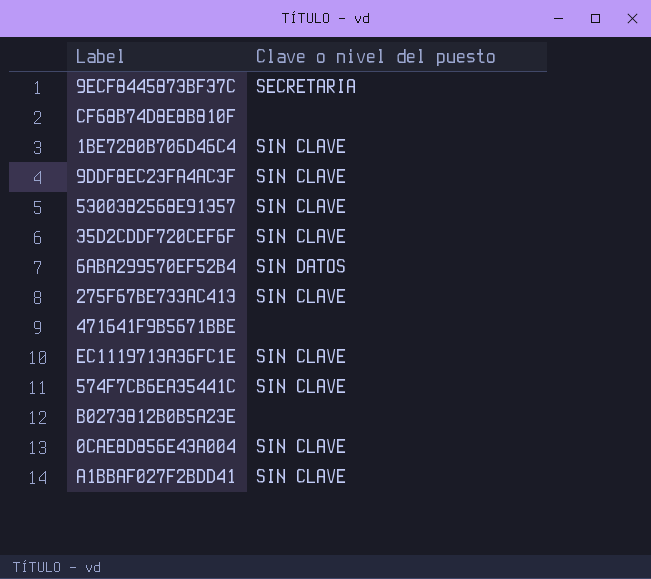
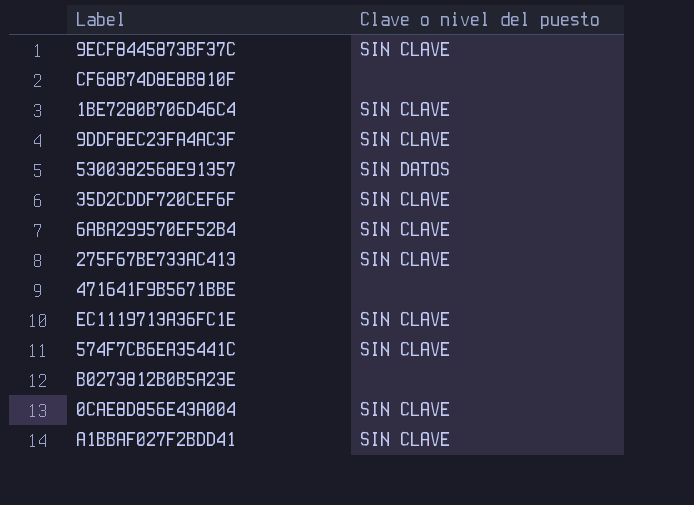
9ECF8445873BF37C | Clave o nivel del puesto: SECRETARIA -> SIN CLAVE
5300382568E91357 | Clave o nivel del puesto: SIN CLAVE -> SIN DATOS
6ABA299570EF52B4 | Clave o nivel del puesto: SIN DATOS -> SIN CLAVE

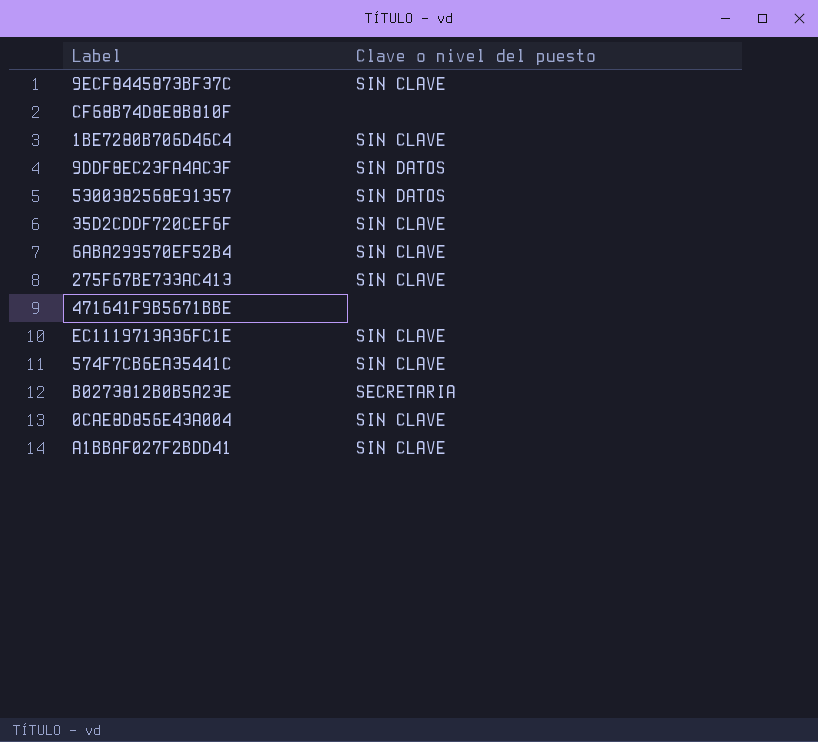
9DDF8EC23FA4AC3F | Clave o nivel del puesto: SIN CLAVE -> SIN DATOS
B0273812B0B5A23E | Clave o nivel del puesto: none -> SECRETARIA

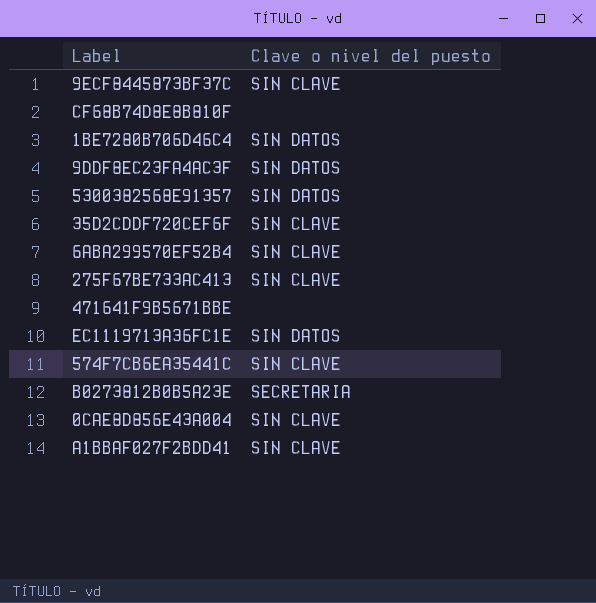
1BE7280B706D46C4 | Clave o nivel del puesto: SIN CLAVE -> SIN DATOS
EC1119713A36FC1E | Clave o nivel del puesto: SIN CLAVE -> SIN DATOS

